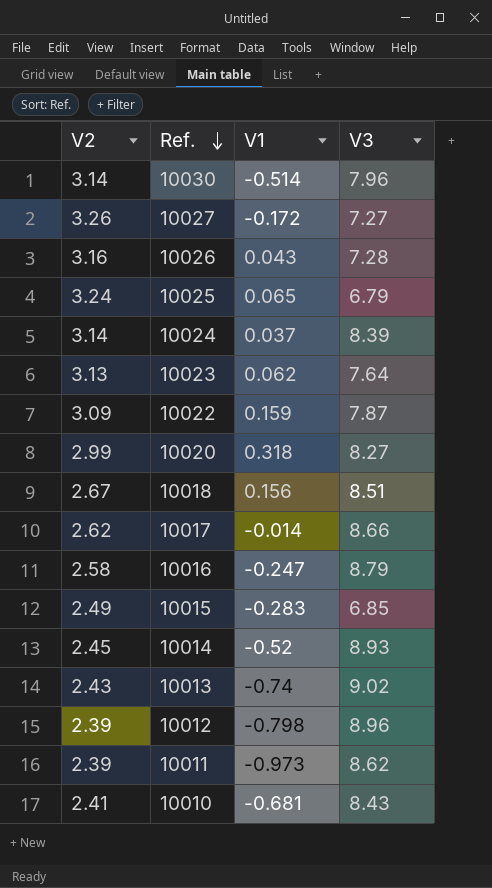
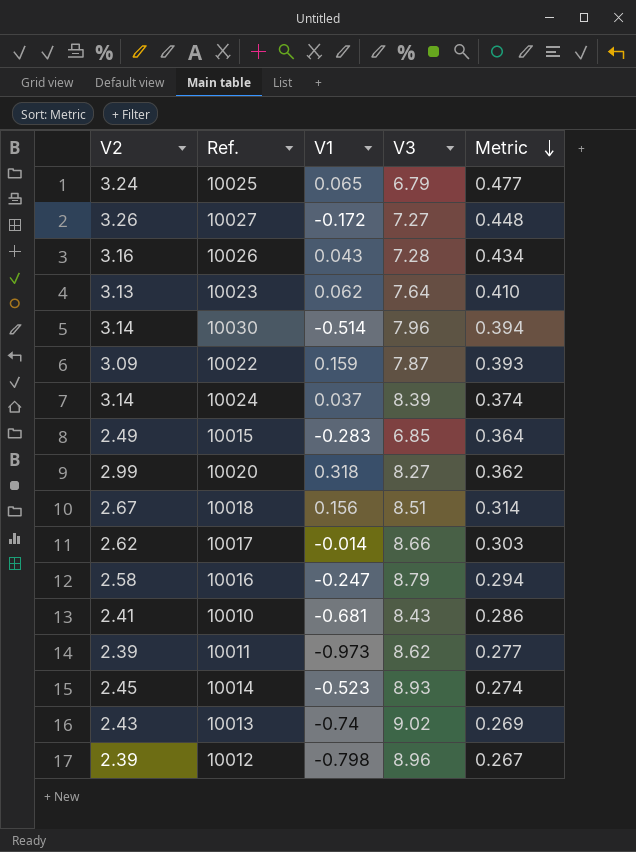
row order: Ref. descending -> Metric descending
column Metric | formula: none -> [V2] / [V3]
10014 | V1: -0.52 -> -0.523

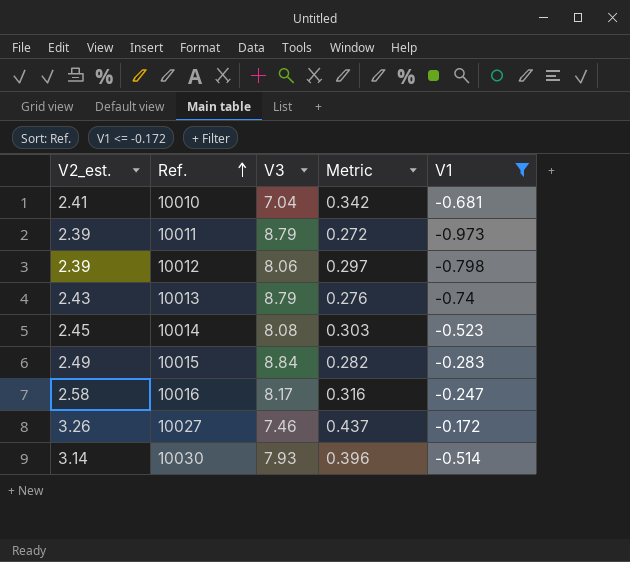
filter: none -> V1 <= -0.172
row order: Metric descending -> Ref. ascending
column name: V2 -> V2_est.
column V1 | position: 3 -> 5
10010 | V3: 8.43 -> 7.04
10010 | Metric: 0.286 -> 0.342
10011 | V3: 8.62 -> 8.79
10011 | Metric: 0.277 -> 0.272
10012 | V3: 8.96 -> 8.06
10012 | Metric: 0.267 -> 0.297
10013 | V3: 9.02 -> 8.79
10013 | Metric: 0.269 -> 0.276
10014 | V3: 8.93 -> 8.08
10014 | Metric: 0.274 -> 0.303
10015 | V3: 6.85 -> 8.84
10015 | Metric: 0.364 -> 0.282
10016 | V3: 8.79 -> 8.17
10016 | Metric: 0.294 -> 0.316
10027 | V3: 7.27 -> 7.46
10027 | Metric: 0.448 -> 0.437
10030 | V3: 7.96 -> 7.93
10030 | Metric: 0.394 -> 0.396

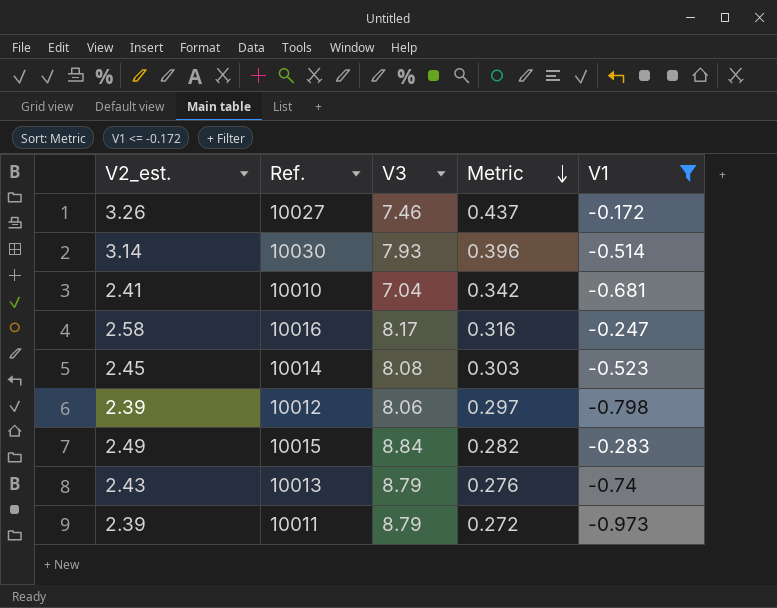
row order: Ref. ascending -> Metric descending

